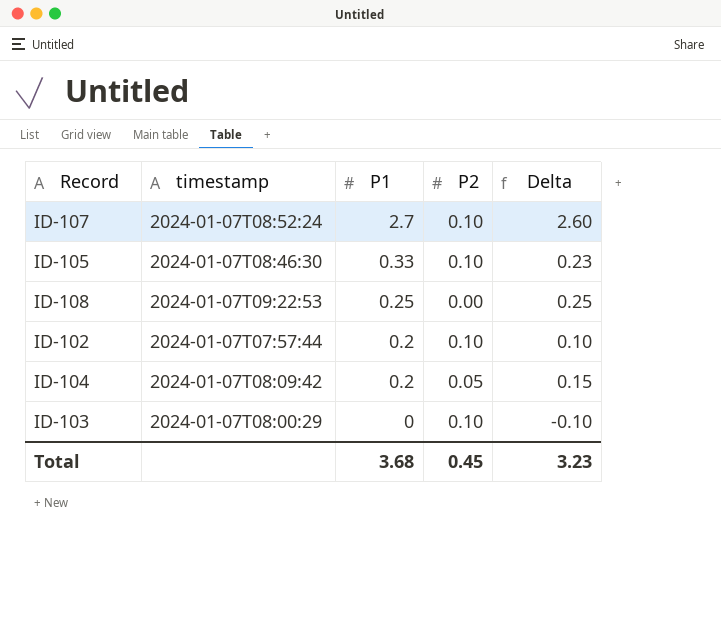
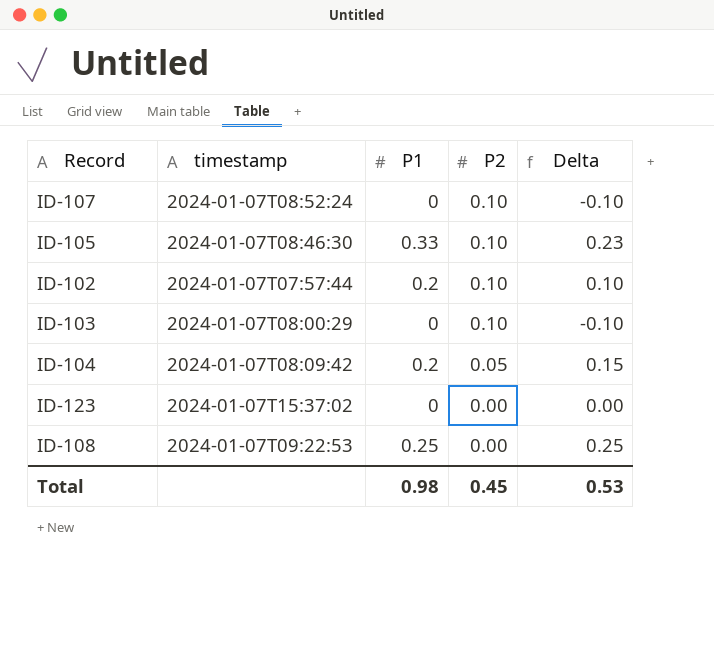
row order: P1 descending -> P2 descending
ID-107 | P1: 2.7 -> 0
ID-107 | Delta: 2.60 -> -0.10
row ID-123: none -> 2024-01-07T15:37:02 | 0 | 0.00 | 0.00
Total | P1: 3.68 -> 0.98
Total | Delta: 3.23 -> 0.53

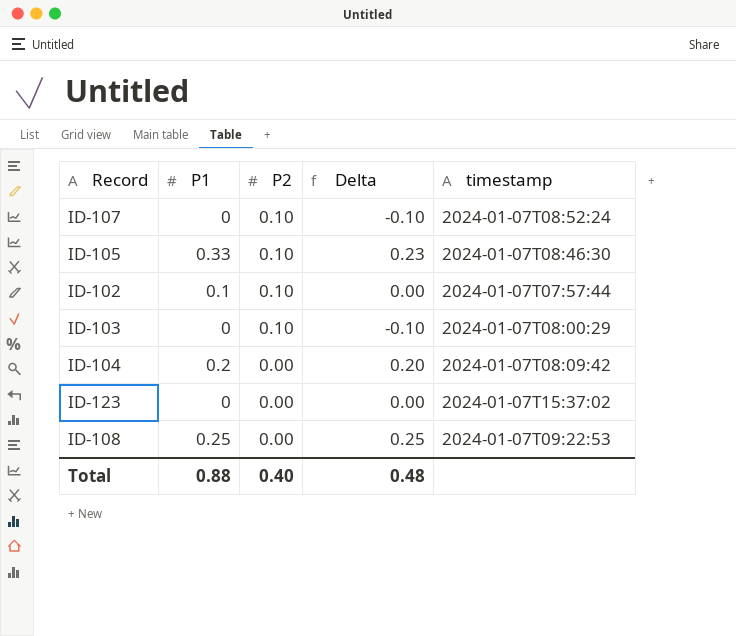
column timestamp | position: 2 -> 5
ID-102 | P1: 0.2 -> 0.1
ID-102 | Delta: 0.10 -> 0.00
ID-104 | P2: 0.05 -> 0.00
ID-104 | Delta: 0.15 -> 0.20
Total | P1: 0.98 -> 0.88
Total | P2: 0.45 -> 0.40
Total | Delta: 0.53 -> 0.48

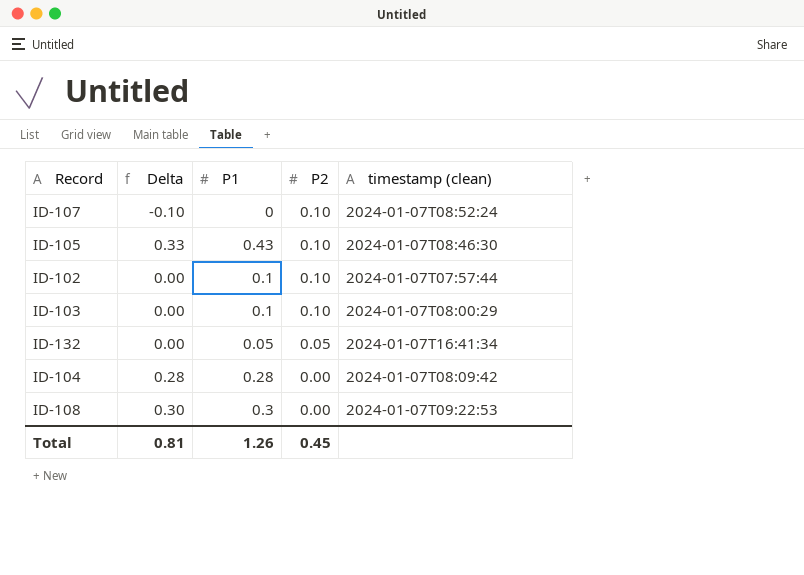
column Delta | position: 4 -> 2
column name: timestamp -> timestamp (clean)
row ID-123: 0 | 0.00 | 0.00 | 2024-01-07T15:37:02 -> none
ID-105 | Delta: 0.23 -> 0.33
ID-105 | P1: 0.33 -> 0.43
ID-103 | Delta: -0.10 -> 0.00
ID-103 | P1: 0 -> 0.1
row ID-132: none -> 0.00 | 0.05 | 0.05 | 2024-01-07T16:41:34
ID-104 | Delta: 0.20 -> 0.28
ID-104 | P1: 0.2 -> 0.28
ID-108 | Delta: 0.25 -> 0.30
ID-108 | P1: 0.25 -> 0.3
Total | Delta: 0.48 -> 0.81
Total | P1: 0.88 -> 1.26
Total | P2: 0.40 -> 0.45

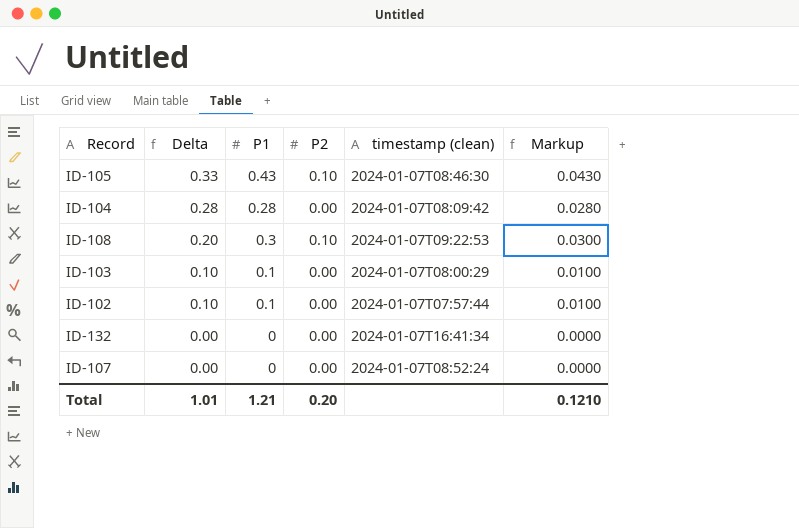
row order: P2 descending -> Delta descending
column Markup | formula: none -> [P1] * 0.1
ID-108 | Delta: 0.30 -> 0.20
ID-108 | P2: 0.00 -> 0.10
ID-103 | Delta: 0.00 -> 0.10
ID-103 | P2: 0.10 -> 0.00
ID-102 | Delta: 0.00 -> 0.10
ID-102 | P2: 0.10 -> 0.00
ID-132 | P1: 0.05 -> 0
ID-132 | P2: 0.05 -> 0.00
ID-107 | Delta: -0.10 -> 0.00
ID-107 | P2: 0.10 -> 0.00
Total | Delta: 0.81 -> 1.01
Total | P1: 1.26 -> 1.21
Total | P2: 0.45 -> 0.20

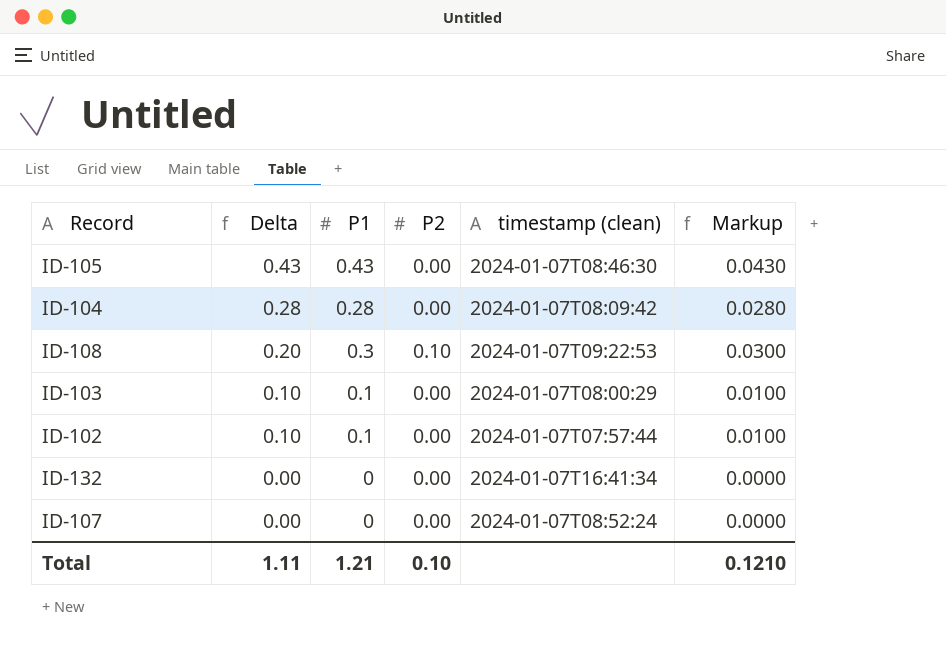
ID-105 | Delta: 0.33 -> 0.43
ID-105 | P2: 0.10 -> 0.00
Total | Delta: 1.01 -> 1.11
Total | P2: 0.20 -> 0.10

